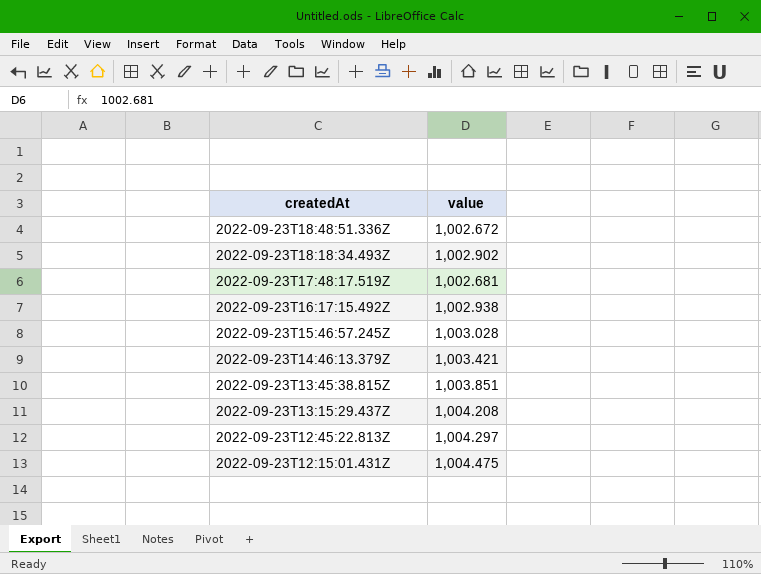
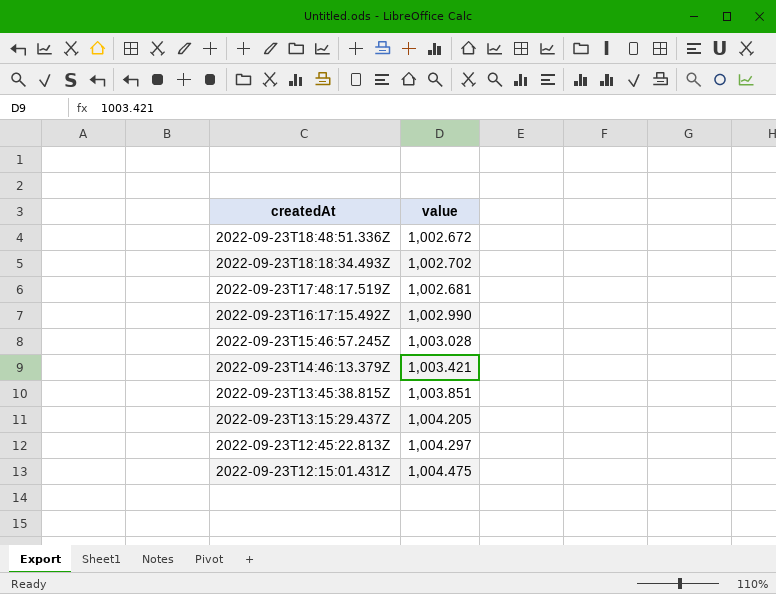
2022-09-23T18:18:34.493Z | value: 1,002.902 -> 1,002.702
2022-09-23T16:17:15.492Z | value: 1,002.938 -> 1,002.990
2022-09-23T13:15:29.437Z | value: 1,004.208 -> 1,004.205

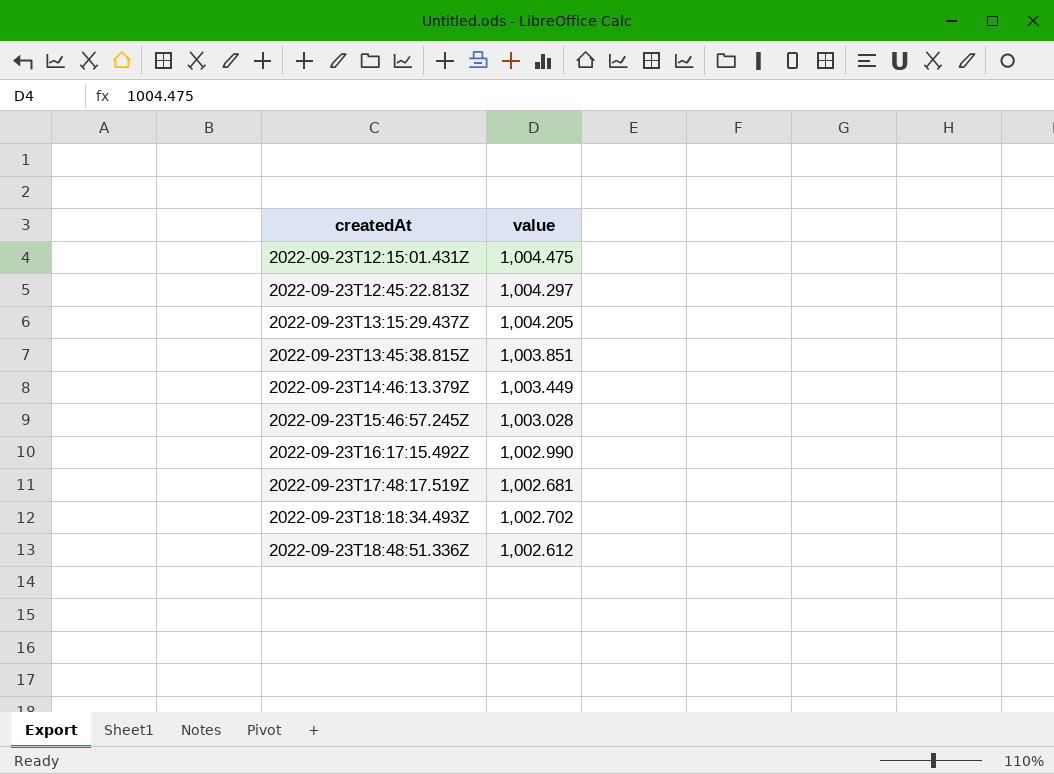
row order: createdAt descending -> createdAt ascending
2022-09-23T14:46:13.379Z | value: 1,003.421 -> 1,003.449
2022-09-23T18:48:51.336Z | value: 1,002.672 -> 1,002.612

